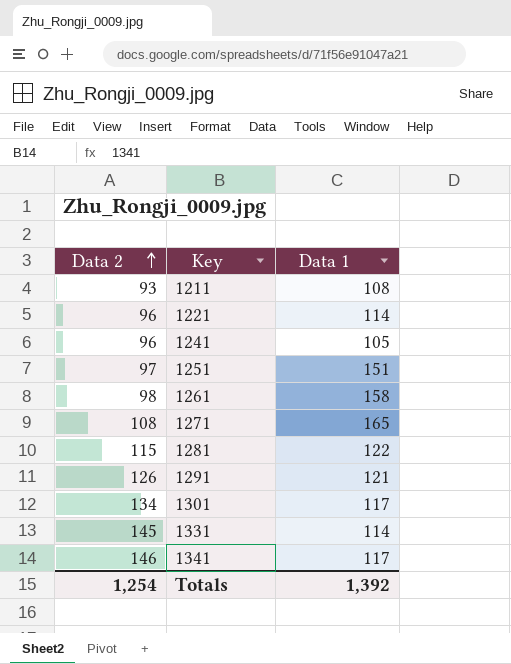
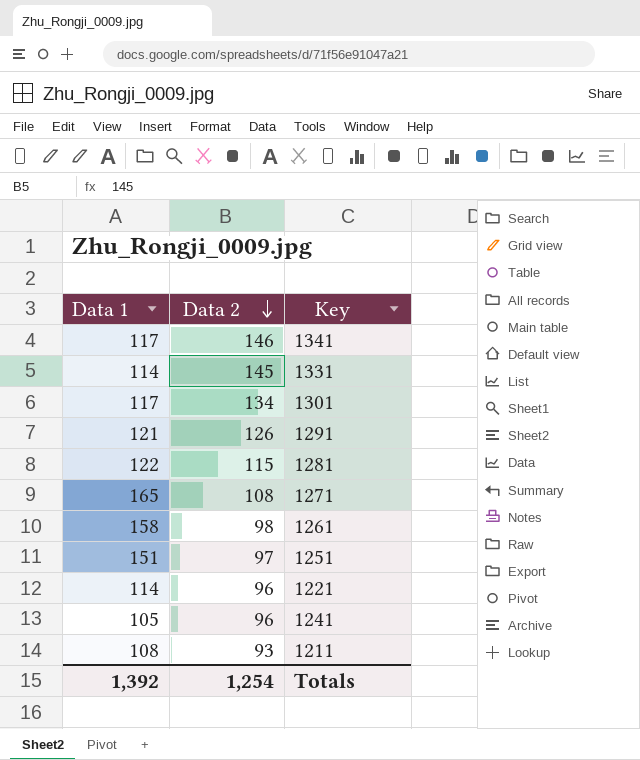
row order: Data 2 ascending -> Data 2 descending
column Data 1 | position: 3 -> 1

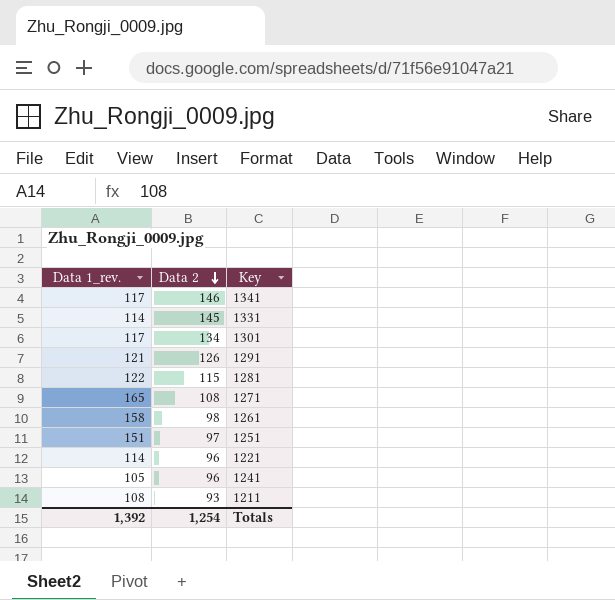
column name: Data 1 -> Data 1_rev.

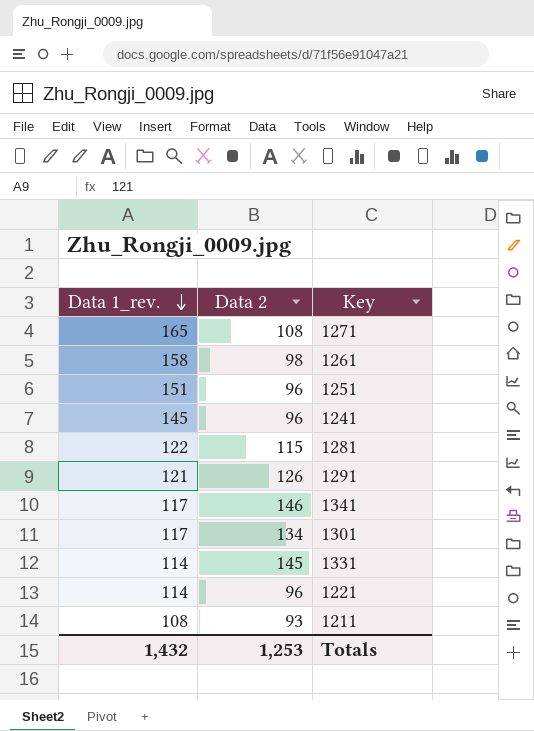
row order: Data 2 descending -> Data 1_rev. descending
1251 | Data 2: 97 -> 96
1241 | Data 1_rev.: 105 -> 145
Totals | Data 1_rev.: 1,392 -> 1,432
Totals | Data 2: 1,254 -> 1,253

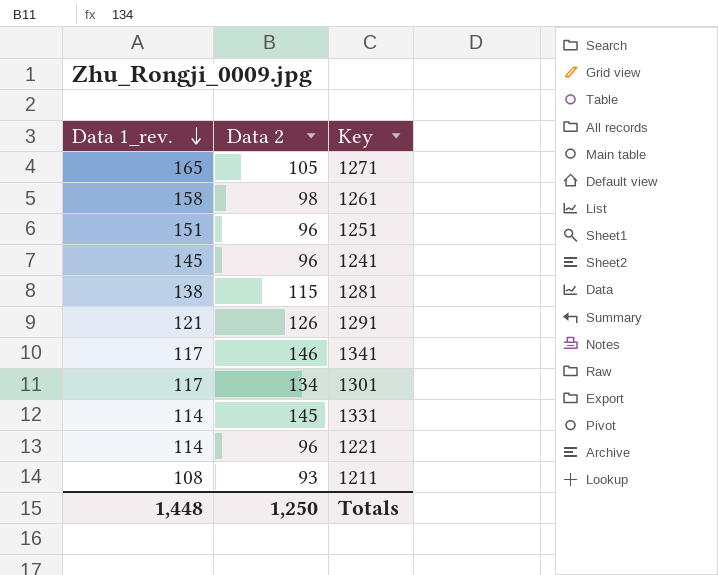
1271 | Data 2: 108 -> 105
1281 | Data 1_rev.: 122 -> 138
Totals | Data 1_rev.: 1,432 -> 1,448
Totals | Data 2: 1,253 -> 1,250

